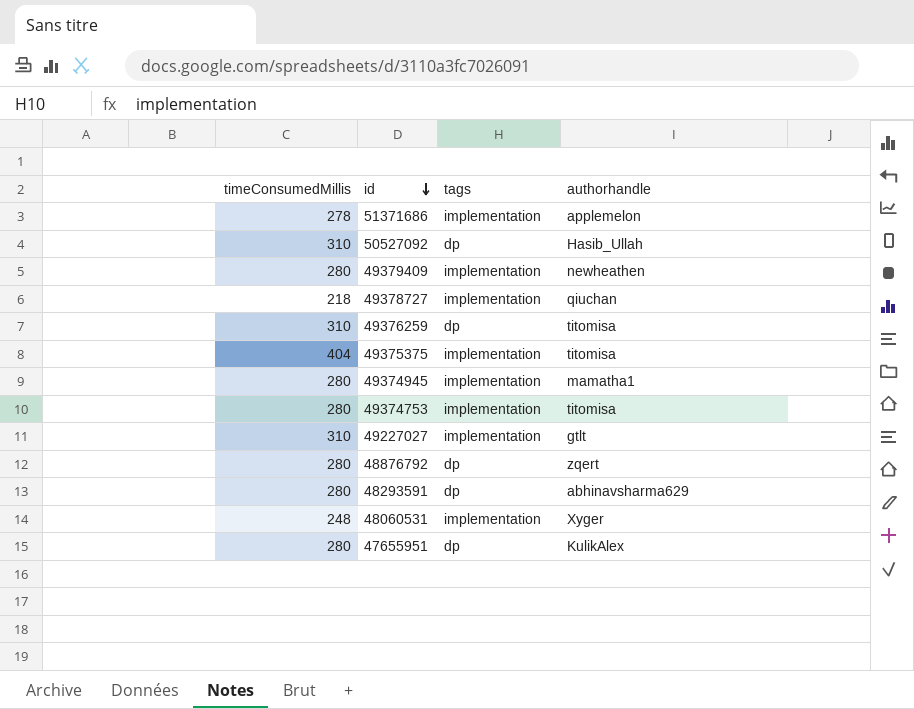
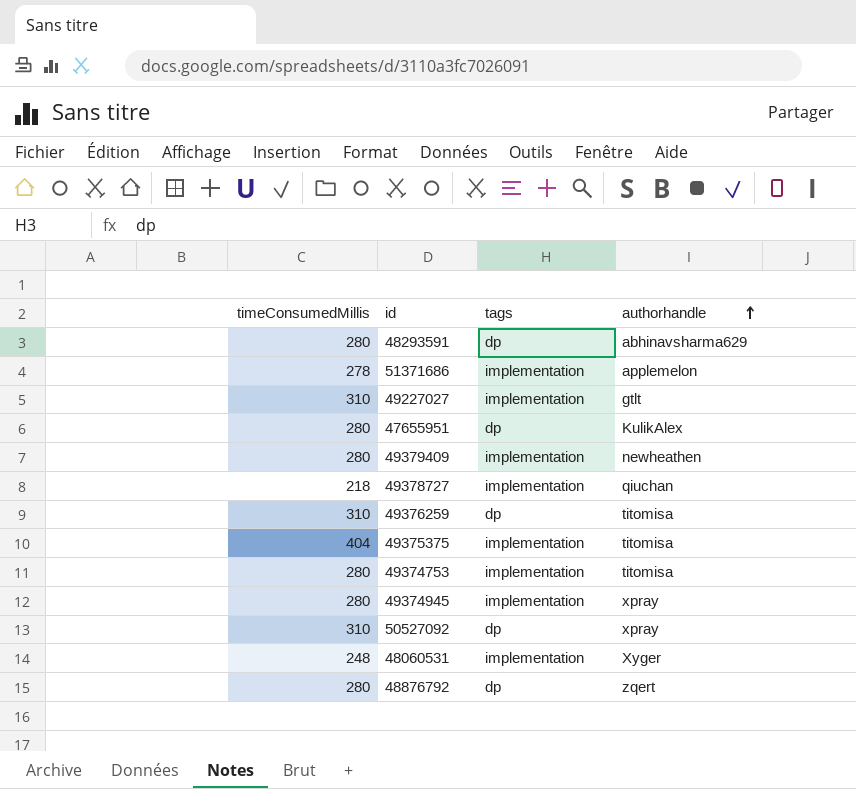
row order: id descending -> authorhandle ascending
49374945 | authorhandle: mamatha1 -> xpray
50527092 | authorhandle: Hasib_Ullah -> xpray

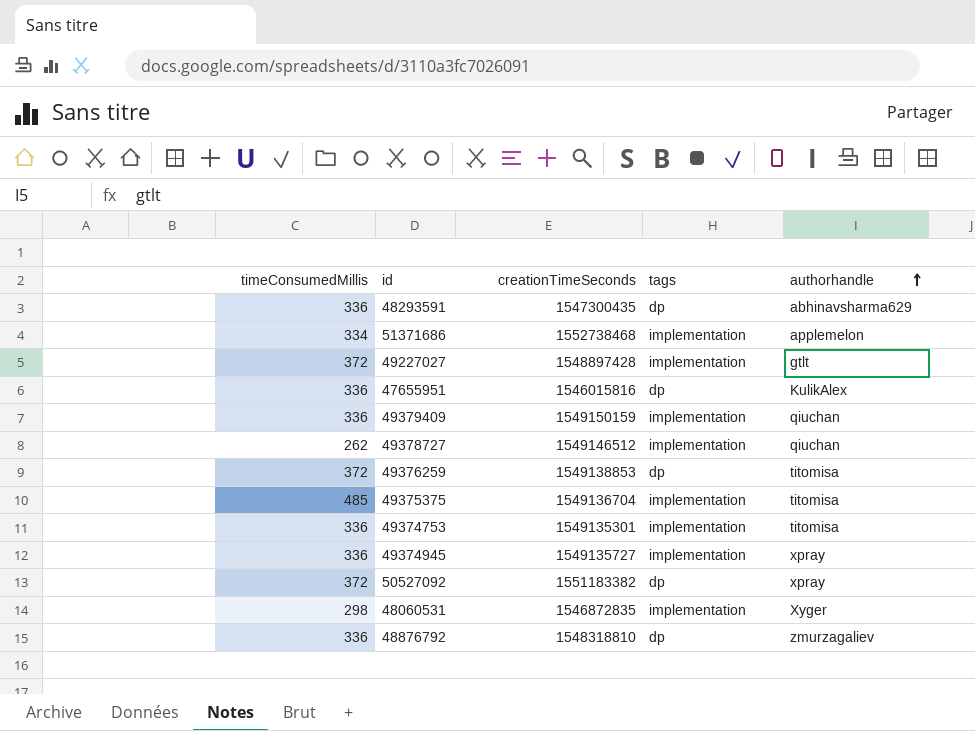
column creationTimeSeconds | position: none -> 3
48293591 | timeConsumedMillis: 280 -> 336
51371686 | timeConsumedMillis: 278 -> 334
49227027 | timeConsumedMillis: 310 -> 372
47655951 | timeConsumedMillis: 280 -> 336
49379409 | timeConsumedMillis: 280 -> 336
49379409 | authorhandle: newheathen -> qiuchan
49378727 | timeConsumedMillis: 218 -> 262
49376259 | timeConsumedMillis: 310 -> 372
49375375 | timeConsumedMillis: 404 -> 485
49374753 | timeConsumedMillis: 280 -> 336
49374945 | timeConsumedMillis: 280 -> 336
50527092 | timeConsumedMillis: 310 -> 372
48060531 | timeConsumedMillis: 248 -> 298
48876792 | timeConsumedMillis: 280 -> 336
48876792 | authorhandle: zqert -> zmurzagaliev

